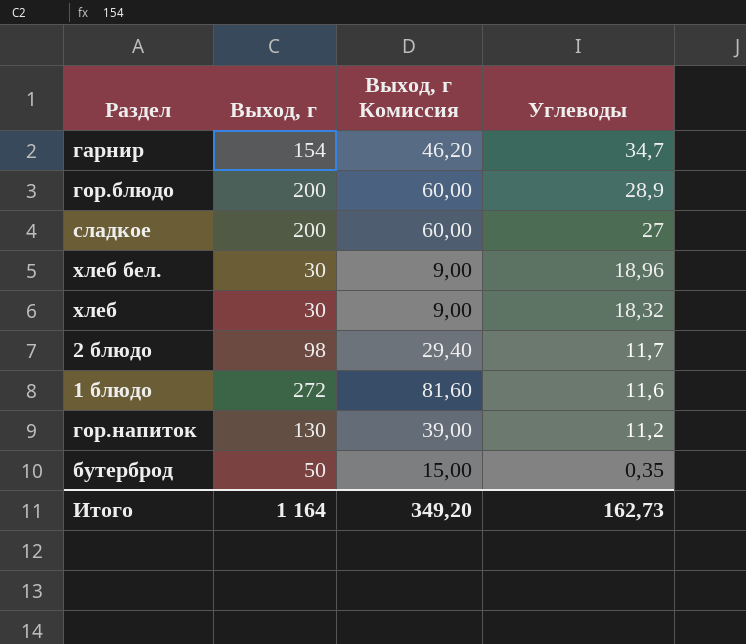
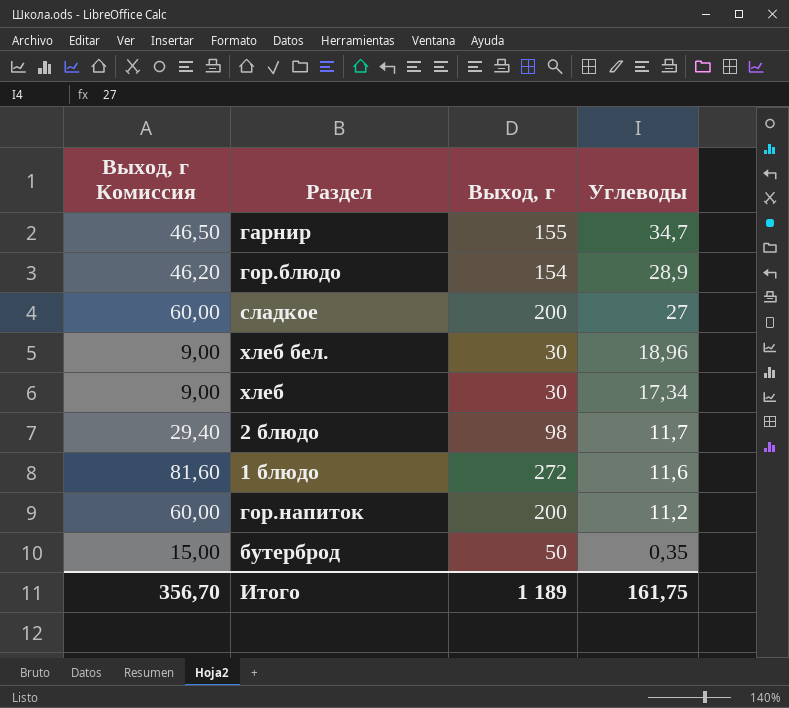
column Выход, г Комиссия | position: 3 -> 1
гарнир | Выход, г Комиссия: 46,20 -> 46,50
гарнир | Выход, г: 154 -> 155
гор.блюдо | Выход, г Комиссия: 60,00 -> 46,20
гор.блюдо | Выход, г: 200 -> 154
хлеб | Углеводы: 18,32 -> 17,34
гор.напиток | Выход, г Комиссия: 39,00 -> 60,00
гор.напиток | Выход, г: 130 -> 200
Итого | Выход, г Комиссия: 349,20 -> 356,70
Итого | Выход, г: 1 164 -> 1 189
Итого | Углеводы: 162,73 -> 161,75

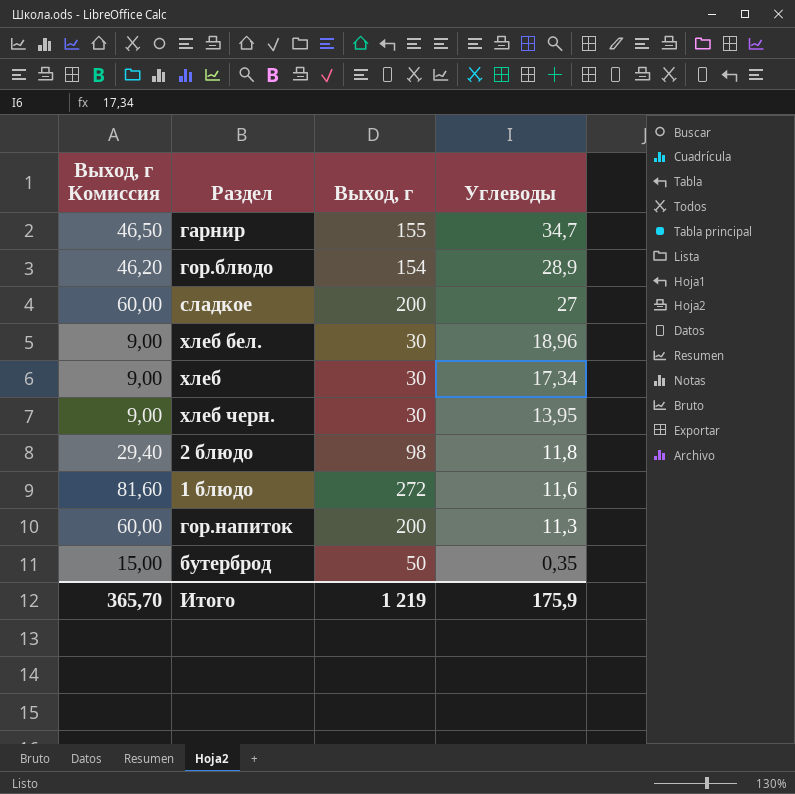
row хлеб черн.: none -> 9,00 | 30 | 13,95
2 блюдо | Углеводы: 11,7 -> 11,8
гор.напиток | Углеводы: 11,2 -> 11,3
Итого | Выход, г Комиссия: 356,70 -> 365,70
Итого | Выход, г: 1 189 -> 1 219
Итого | Углеводы: 161,75 -> 175,9

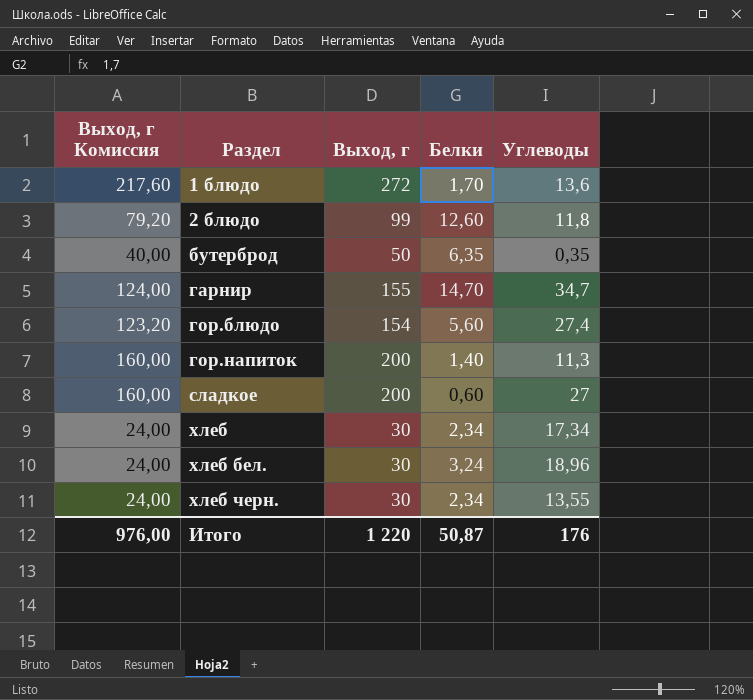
row order: Углеводы descending -> Раздел ascending
column Выход, г Комиссия | formula: [Выход, г] * 0,3 -> [Выход, г] * 0,8
column Белки | position: none -> 4
1 блюдо | Углеводы: 11,6 -> 13,6
2 блюдо | Выход, г: 98 -> 99
гор.блюдо | Углеводы: 28,9 -> 27,4
хлеб черн. | Углеводы: 13,95 -> 13,55
Итого | Выход, г Комиссия: 365,70 -> 976,00
Итого | Выход, г: 1 219 -> 1 220
Итого | Углеводы: 175,9 -> 176

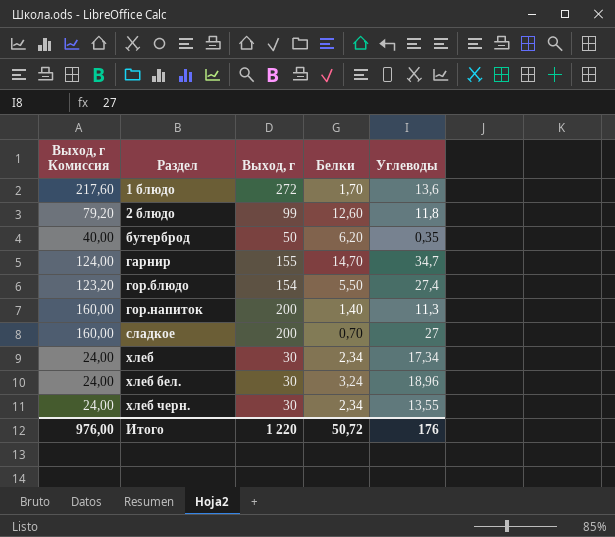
бутерброд | Белки: 6,35 -> 6,20
гор.блюдо | Белки: 5,60 -> 5,50
сладкое | Белки: 0,60 -> 0,70
Итого | Белки: 50,87 -> 50,72

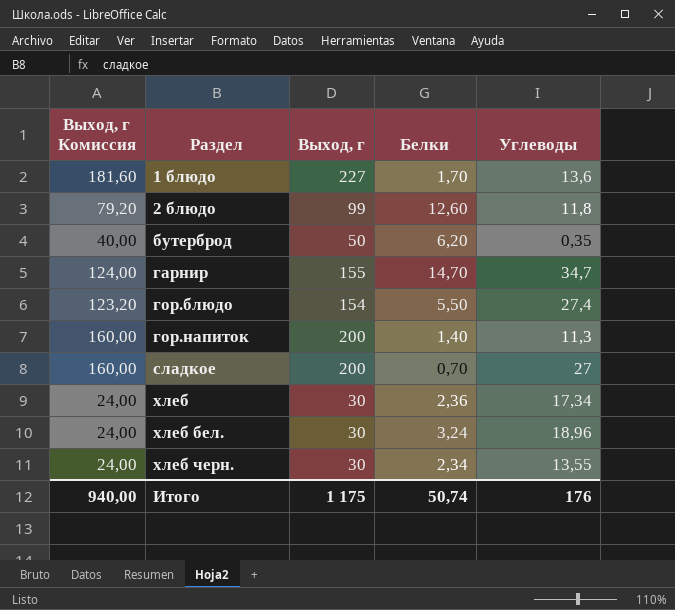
1 блюдо | Выход, г Комиссия: 217,60 -> 181,60
1 блюдо | Выход, г: 272 -> 227
хлеб | Белки: 2,34 -> 2,36
Итого | Выход, г Комиссия: 976,00 -> 940,00
Итого | Выход, г: 1 220 -> 1 175
Итого | Белки: 50,72 -> 50,74

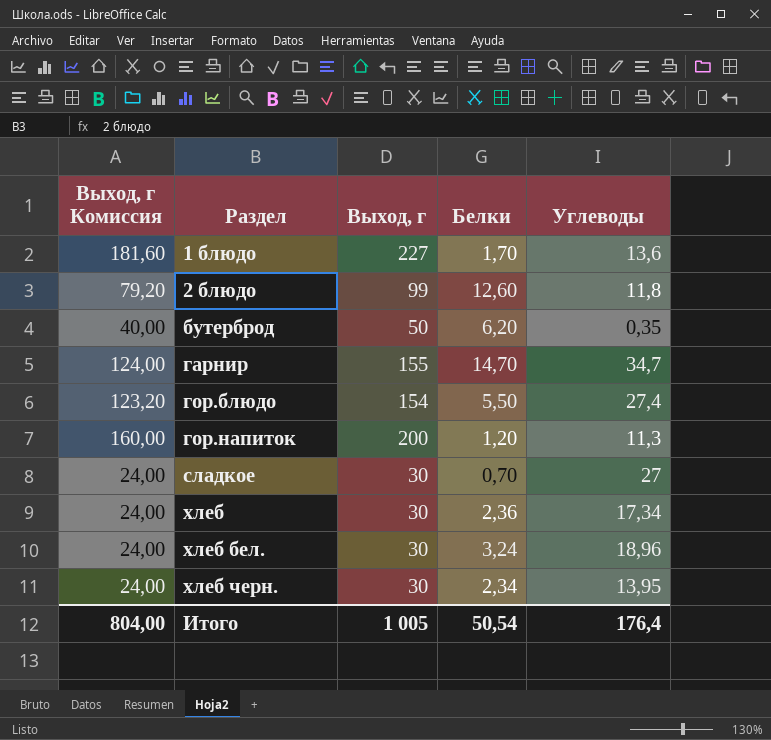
гор.напиток | Белки: 1,40 -> 1,20
сладкое | Выход, г Комиссия: 160,00 -> 24,00
сладкое | Выход, г: 200 -> 30
хлеб черн. | Углеводы: 13,55 -> 13,95
Итого | Выход, г Комиссия: 940,00 -> 804,00
Итого | Выход, г: 1 175 -> 1 005
Итого | Белки: 50,74 -> 50,54
Итого | Углеводы: 176 -> 176,4

